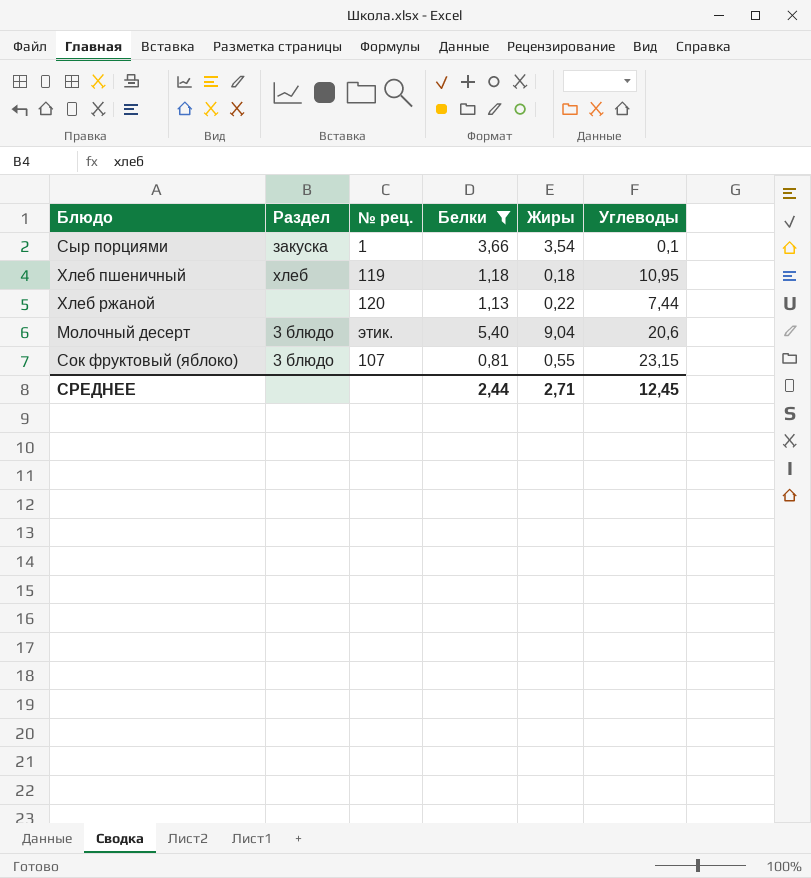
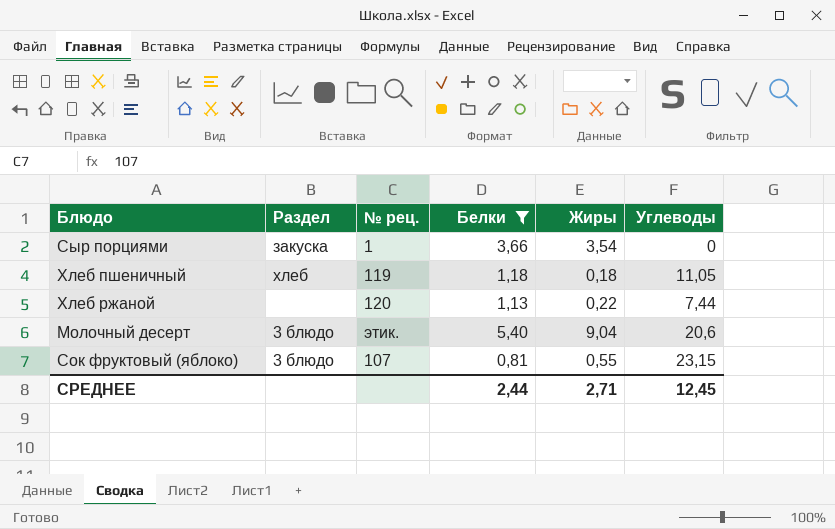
Сыр порциями | Углеводы: 0,1 -> 0
Хлеб пшеничный | Углеводы: 10,95 -> 11,05

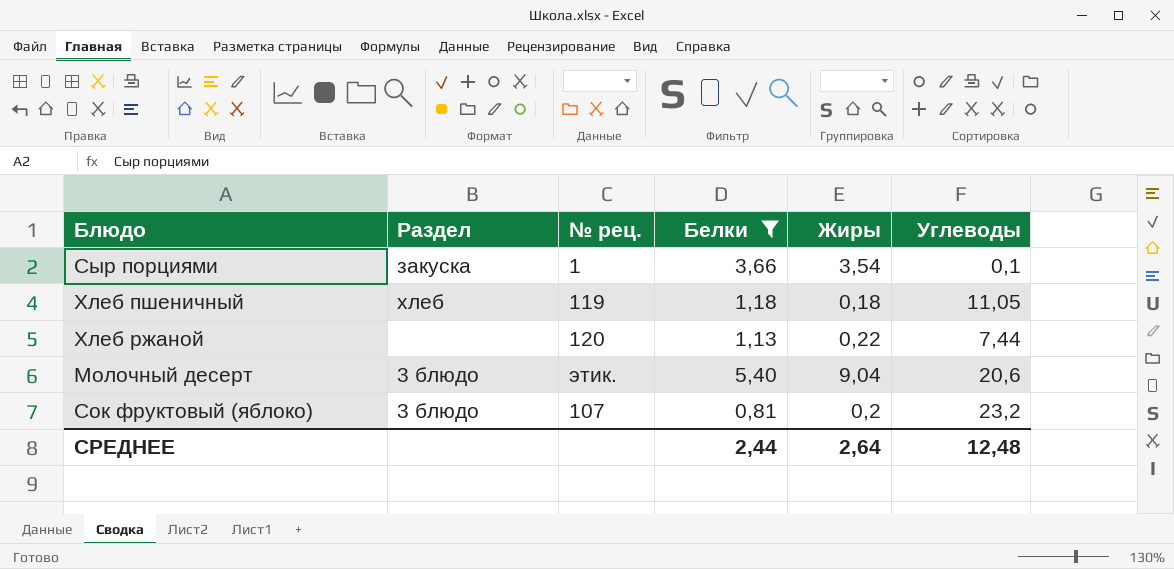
Сыр порциями | Углеводы: 0 -> 0,1
Сок фруктовый (яблоко) | Жиры: 0,55 -> 0,2
Сок фруктовый (яблоко) | Углеводы: 23,15 -> 23,2
СРЕДНЕЕ | Жиры: 2,71 -> 2,64
СРЕДНЕЕ | Углеводы: 12,45 -> 12,48

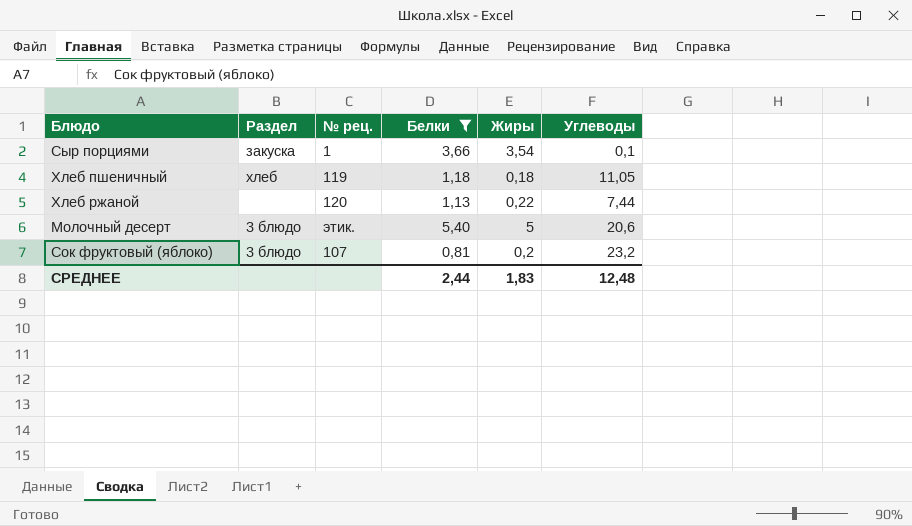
Молочный десерт | Жиры: 9,04 -> 5
СРЕДНЕЕ | Жиры: 2,64 -> 1,83

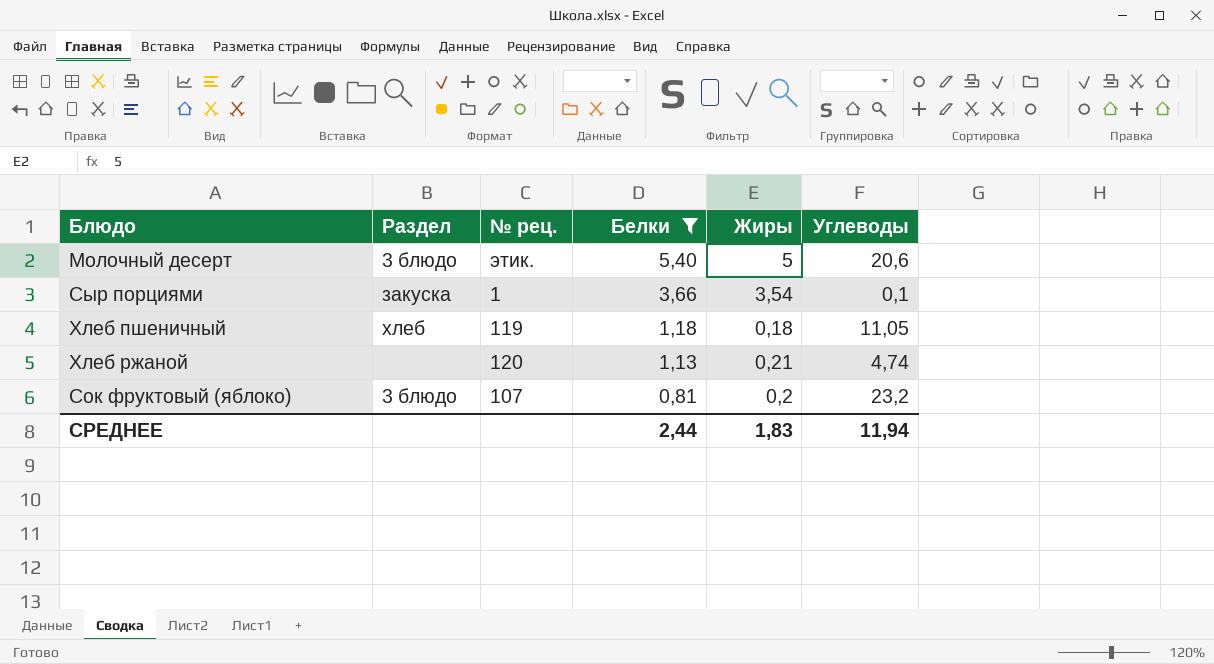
row order: none -> Белки descending
Хлеб ржаной | Жиры: 0,22 -> 0,21
Хлеб ржаной | Углеводы: 7,44 -> 4,74
СРЕДНЕЕ | Углеводы: 12,48 -> 11,94

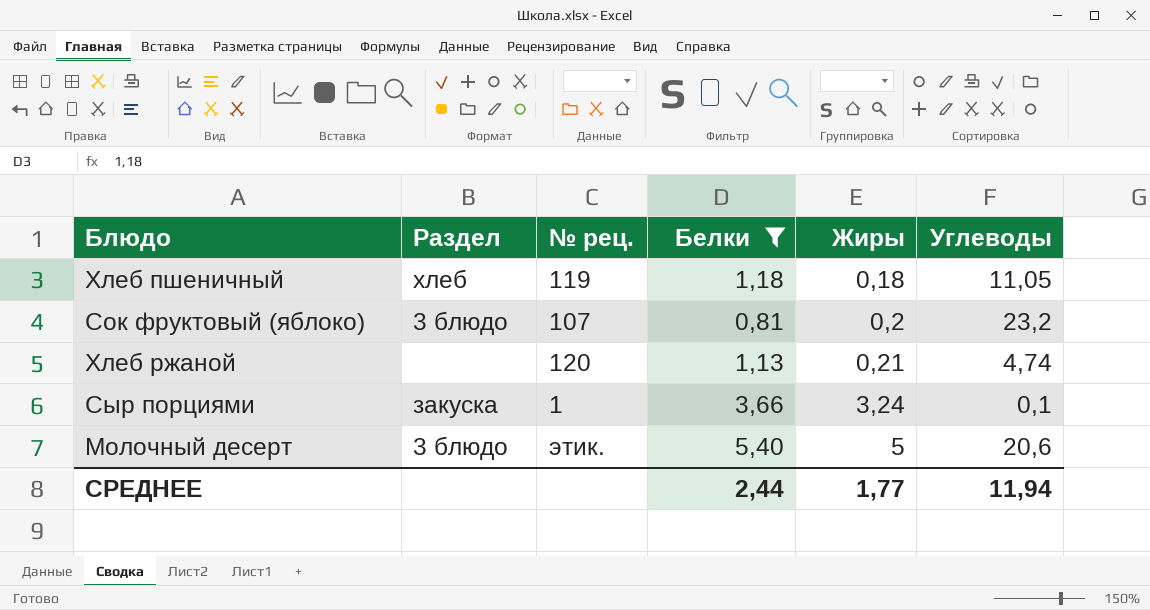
row order: Белки descending -> Жиры ascending
Сыр порциями | Жиры: 3,54 -> 3,24
СРЕДНЕЕ | Жиры: 1,83 -> 1,77

